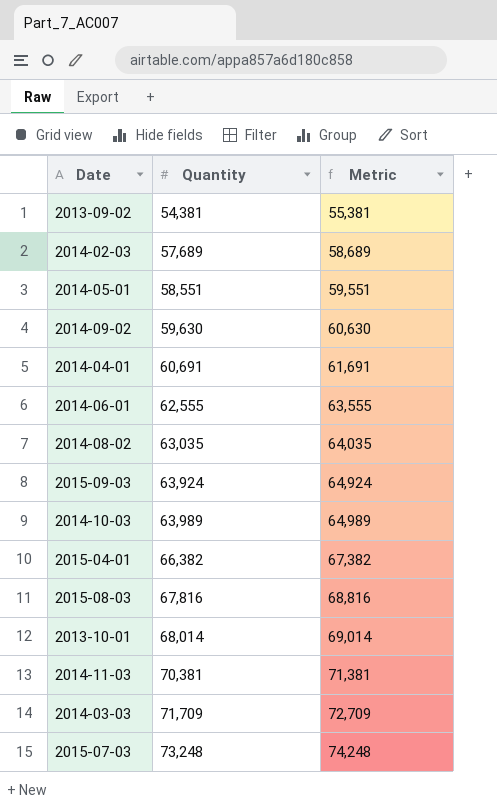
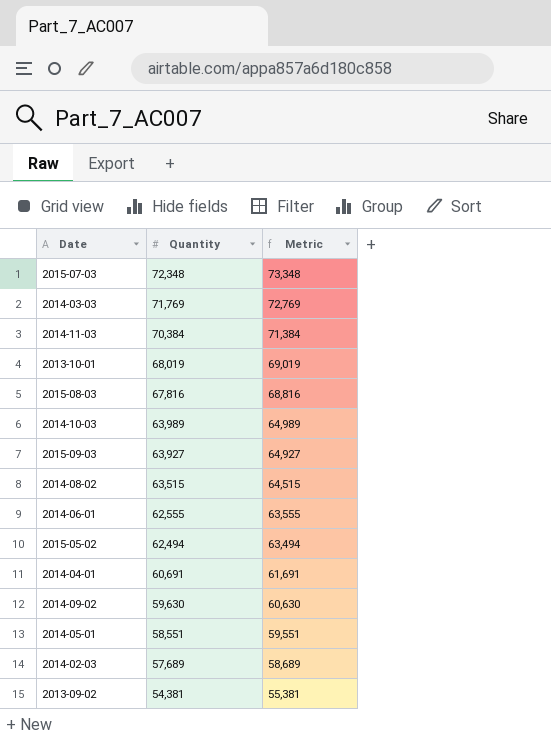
row order: Quantity ascending -> Quantity descending
row 2015-04-01: 66,382 | 67,382 -> none
2015-07-03 | Quantity: 73,248 -> 72,348
2015-07-03 | Metric: 74,248 -> 73,348
2014-03-03 | Quantity: 71,709 -> 71,769
2014-03-03 | Metric: 72,709 -> 72,769
2014-11-03 | Quantity: 70,381 -> 70,384
2014-11-03 | Metric: 71,381 -> 71,384
2013-10-01 | Quantity: 68,014 -> 68,019
2013-10-01 | Metric: 69,014 -> 69,019
2015-09-03 | Quantity: 63,924 -> 63,927
2015-09-03 | Metric: 64,924 -> 64,927
2014-08-02 | Quantity: 63,035 -> 63,515
2014-08-02 | Metric: 64,035 -> 64,515
row 2015-05-02: none -> 62,494 | 63,494

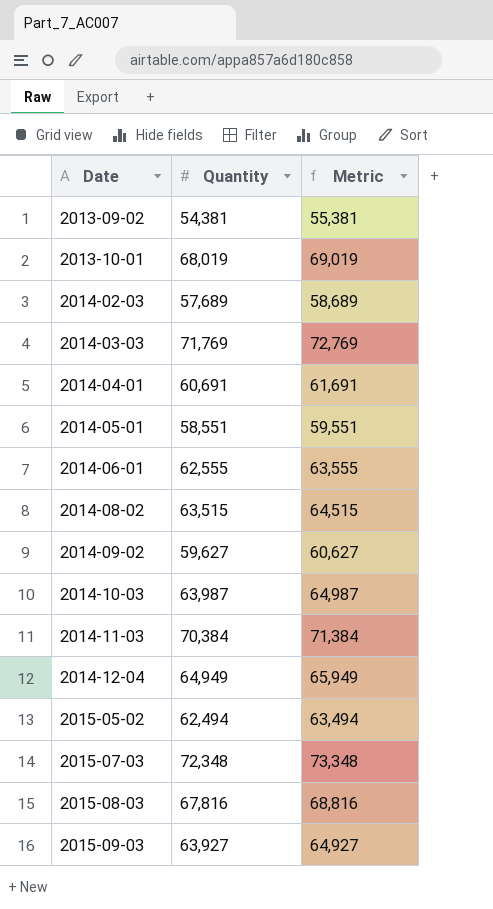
row order: Quantity descending -> Date ascending
2014-09-02 | Quantity: 59,630 -> 59,627
2014-09-02 | Metric: 60,630 -> 60,627
2014-10-03 | Quantity: 63,989 -> 63,987
2014-10-03 | Metric: 64,989 -> 64,987
row 2014-12-04: none -> 64,949 | 65,949

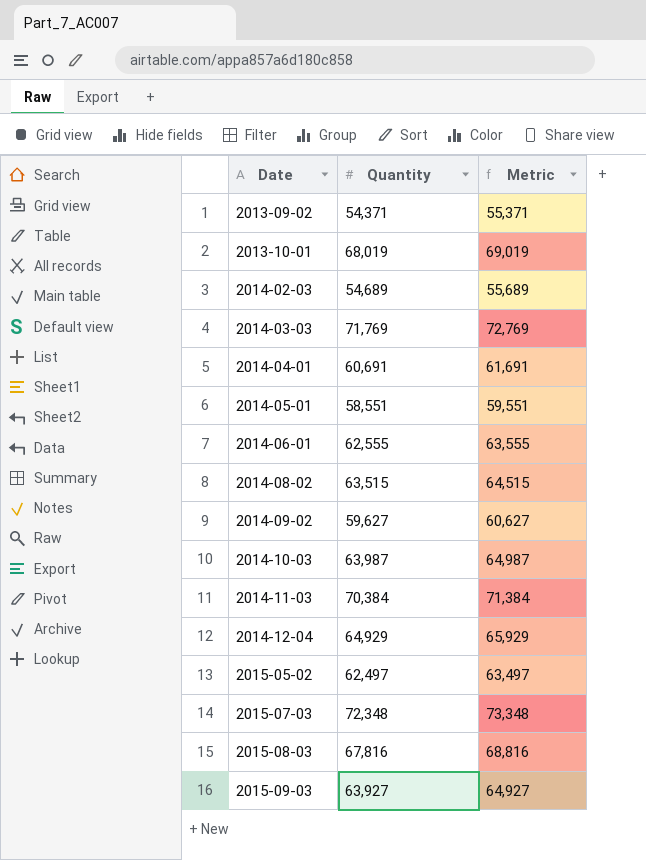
2013-09-02 | Quantity: 54,381 -> 54,371
2013-09-02 | Metric: 55,381 -> 55,371
2014-02-03 | Quantity: 57,689 -> 54,689
2014-02-03 | Metric: 58,689 -> 55,689
2014-12-04 | Quantity: 64,949 -> 64,929
2014-12-04 | Metric: 65,949 -> 65,929
2015-05-02 | Quantity: 62,494 -> 62,497
2015-05-02 | Metric: 63,494 -> 63,497

